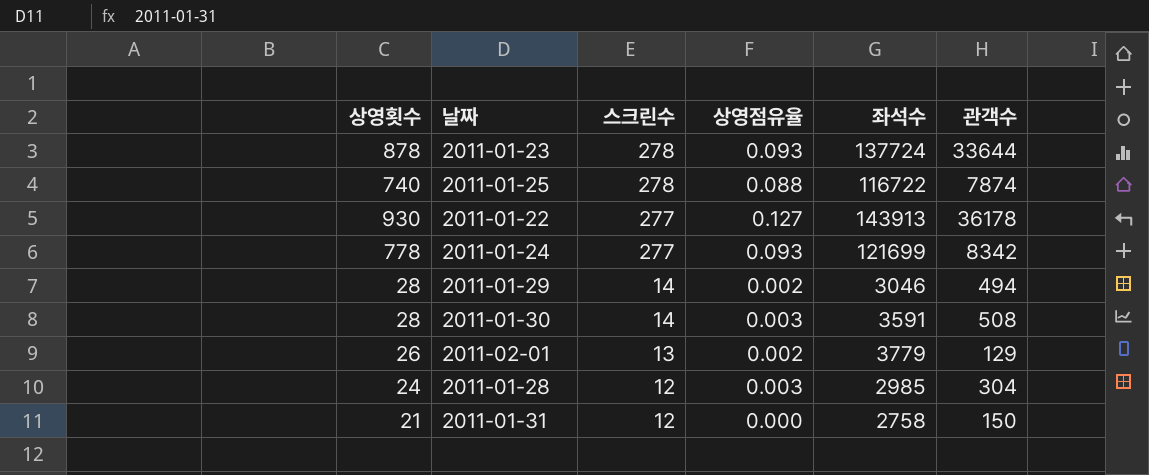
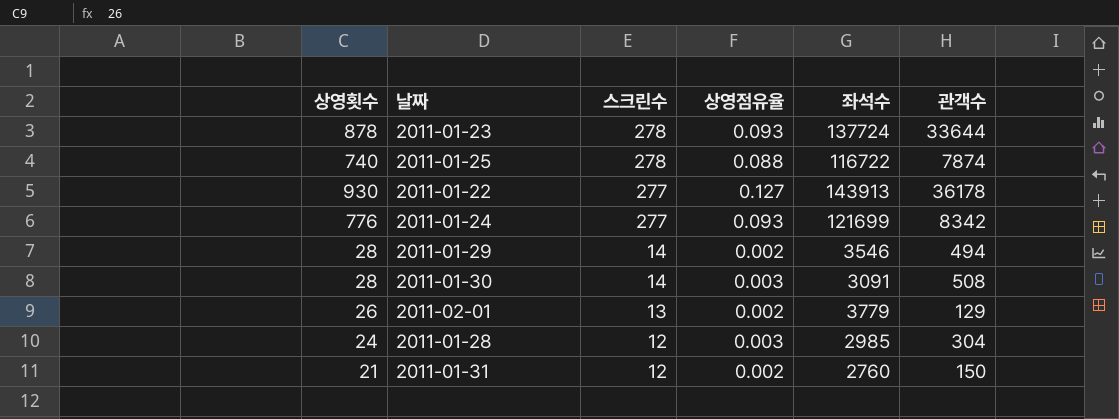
2011-01-24 | 상영횟수: 778 -> 776
2011-01-29 | 좌석수: 3046 -> 3546
2011-01-30 | 좌석수: 3591 -> 3091
2011-01-31 | 상영점유율: 0.000 -> 0.002
2011-01-31 | 좌석수: 2758 -> 2760

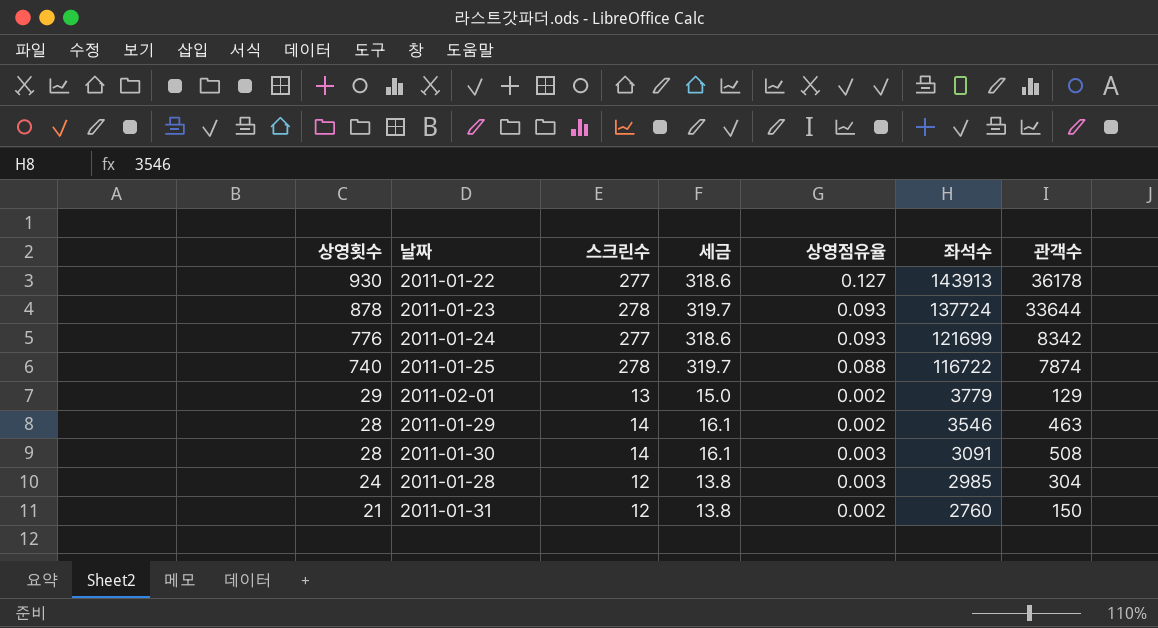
row order: 스크린수 descending -> 상영횟수 descending
column 세금 | formula: none -> [스크린수] * 1.15
2011-02-01 | 상영횟수: 26 -> 29
2011-01-29 | 관객수: 494 -> 463

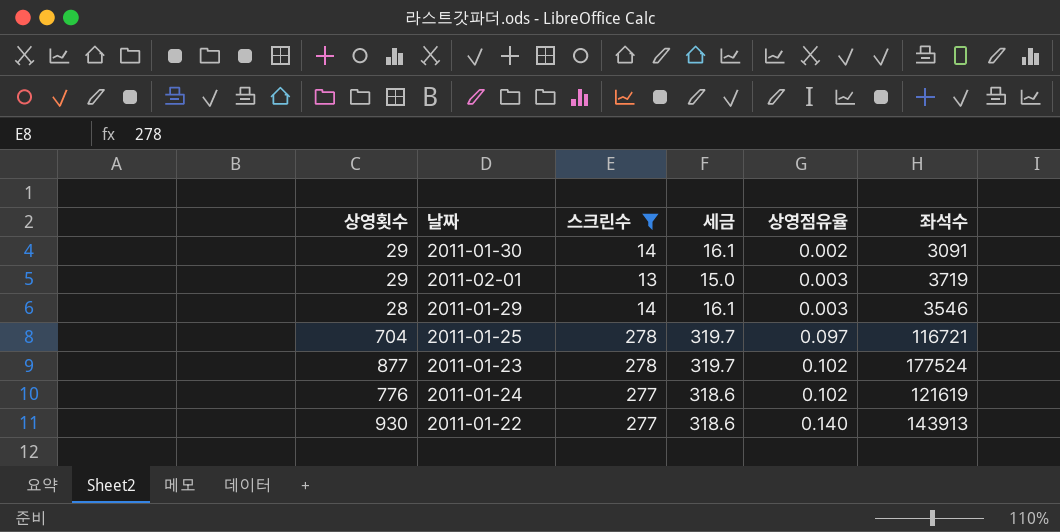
filter: none -> 스크린수 != 12
row order: 상영횟수 descending -> 상영점유율 ascending
column 관객수 | position: 7 -> none
2011-01-30 | 상영횟수: 28 -> 29
2011-01-30 | 상영점유율: 0.003 -> 0.002
2011-02-01 | 상영점유율: 0.002 -> 0.003
2011-02-01 | 좌석수: 3779 -> 3719
2011-01-29 | 상영점유율: 0.002 -> 0.003
2011-01-25 | 상영횟수: 740 -> 704
2011-01-25 | 상영점유율: 0.088 -> 0.097
2011-01-25 | 좌석수: 116722 -> 116721
2011-01-23 | 상영횟수: 878 -> 877
2011-01-23 | 상영점유율: 0.093 -> 0.102
2011-01-23 | 좌석수: 137724 -> 177524
2011-01-24 | 상영점유율: 0.093 -> 0.102
2011-01-24 | 좌석수: 121699 -> 121619
2011-01-22 | 상영점유율: 0.127 -> 0.140

